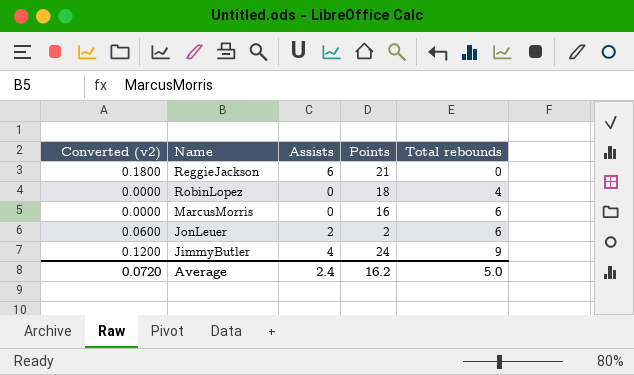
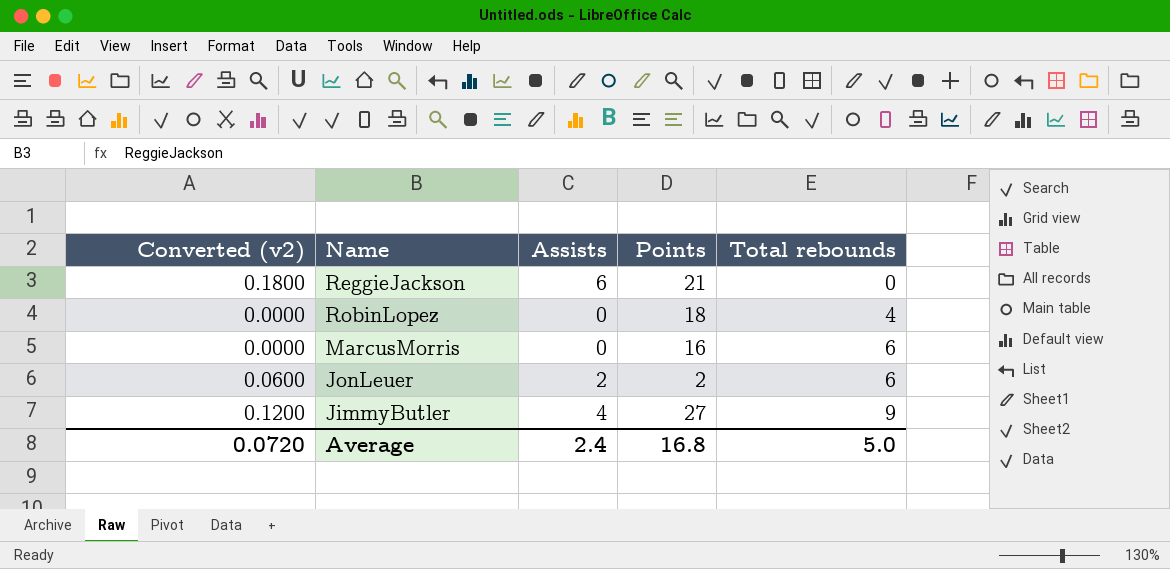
JimmyButler | Points: 24 -> 27
Average | Points: 16.2 -> 16.8

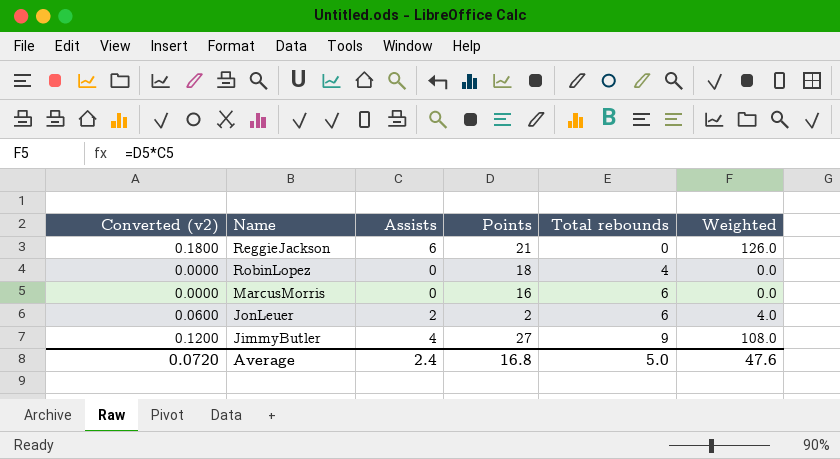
column Weighted | formula: none -> [Assists] * [Points]

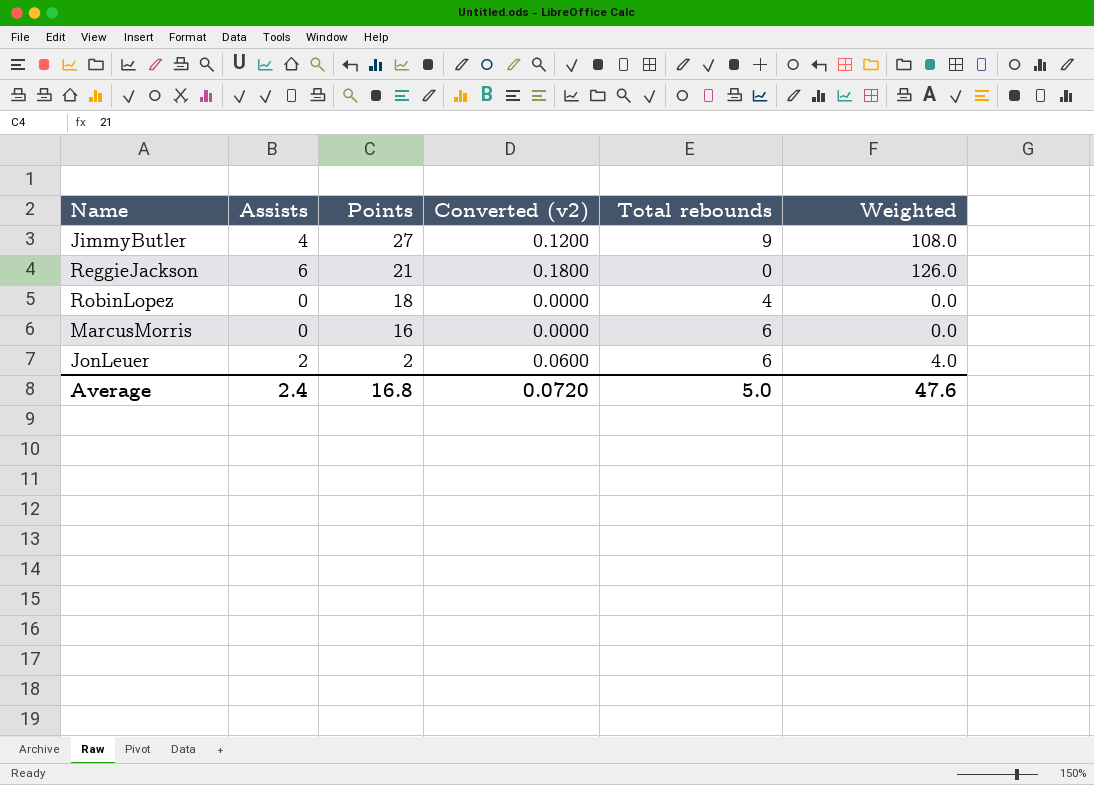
row order: Total rebounds ascending -> Points descending
column Converted (v2) | position: 1 -> 4

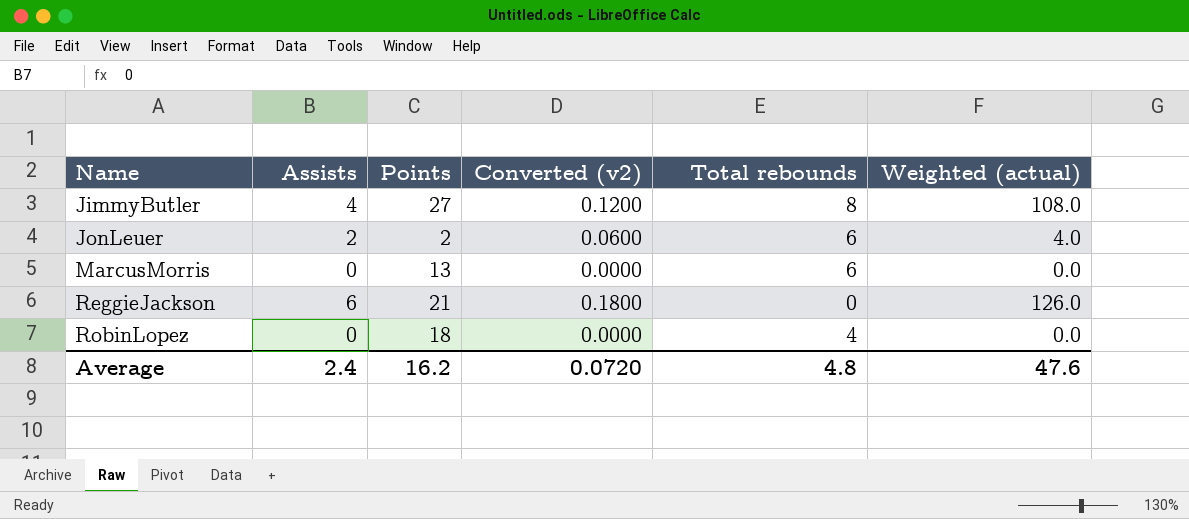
row order: Points descending -> Name ascending
column name: Weighted -> Weighted (actual)
JimmyButler | Total rebounds: 9 -> 8
MarcusMorris | Points: 16 -> 13
Average | Points: 16.8 -> 16.2
Average | Total rebounds: 5.0 -> 4.8

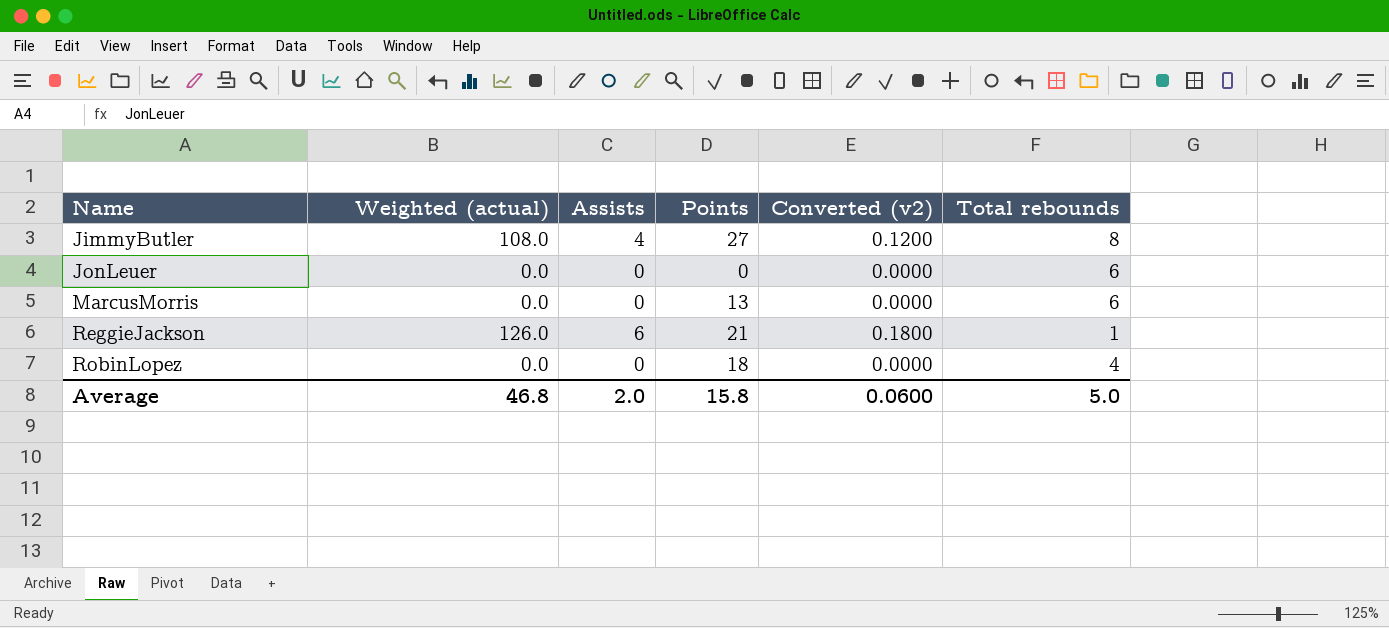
column Weighted (actual) | position: 6 -> 2
JonLeuer | Weighted (actual): 4.0 -> 0.0
JonLeuer | Assists: 2 -> 0
JonLeuer | Points: 2 -> 0
JonLeuer | Converted (v2): 0.0600 -> 0.0000
ReggieJackson | Total rebounds: 0 -> 1
Average | Weighted (actual): 47.6 -> 46.8
Average | Assists: 2.4 -> 2.0
Average | Points: 16.2 -> 15.8
Average | Converted (v2): 0.0720 -> 0.0600
Average | Total rebounds: 4.8 -> 5.0

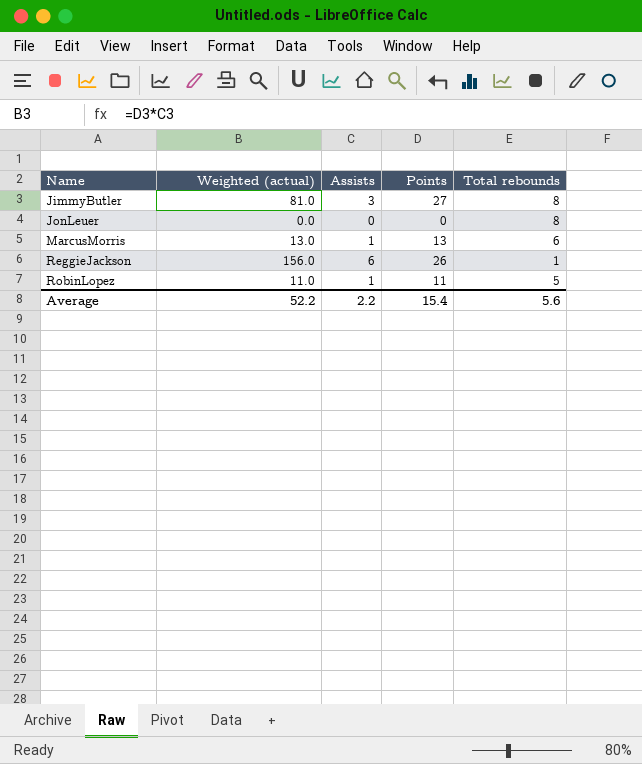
column Converted (v2) | formula: [Assists] * 0.03 -> none
JimmyButler | Weighted (actual): 108.0 -> 81.0
JimmyButler | Assists: 4 -> 3
JonLeuer | Total rebounds: 6 -> 8
MarcusMorris | Weighted (actual): 0.0 -> 13.0
MarcusMorris | Assists: 0 -> 1
ReggieJackson | Weighted (actual): 126.0 -> 156.0
ReggieJackson | Points: 21 -> 26
RobinLopez | Weighted (actual): 0.0 -> 11.0
RobinLopez | Assists: 0 -> 1
RobinLopez | Points: 18 -> 11
RobinLopez | Total rebounds: 4 -> 5
Average | Weighted (actual): 46.8 -> 52.2
Average | Assists: 2.0 -> 2.2
Average | Points: 15.8 -> 15.4
Average | Total rebounds: 5.0 -> 5.6

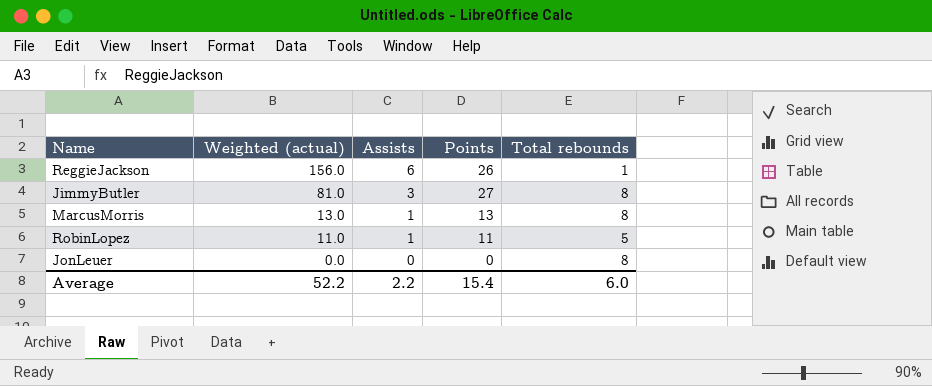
row order: Name ascending -> Weighted (actual) descending
MarcusMorris | Total rebounds: 6 -> 8
Average | Total rebounds: 5.6 -> 6.0

